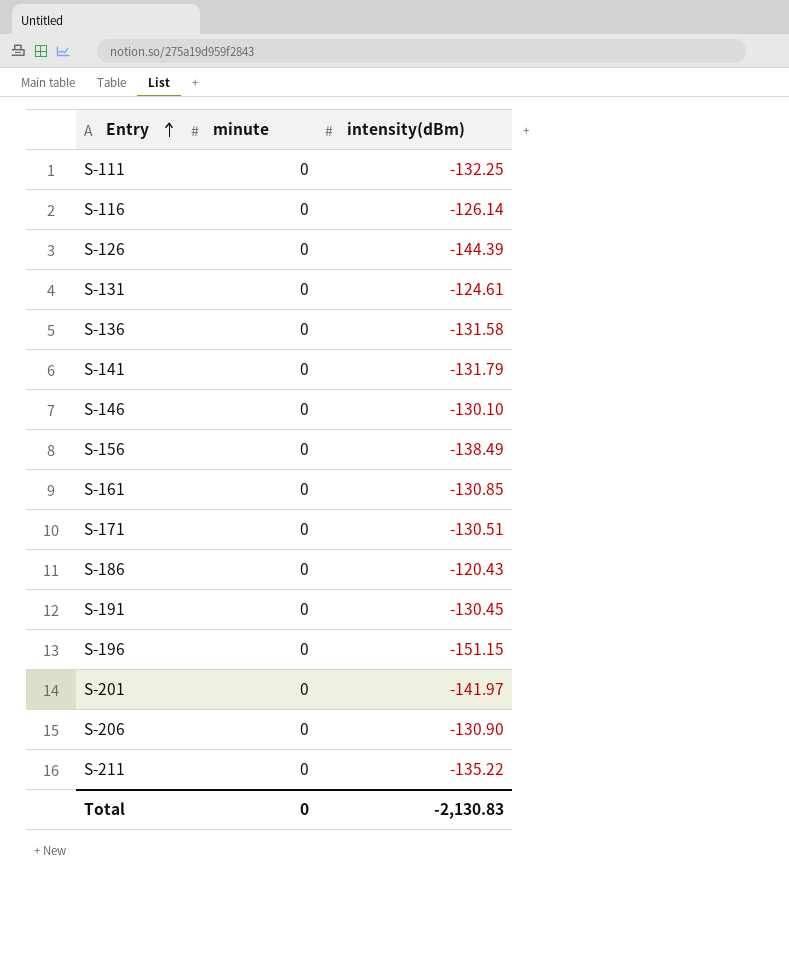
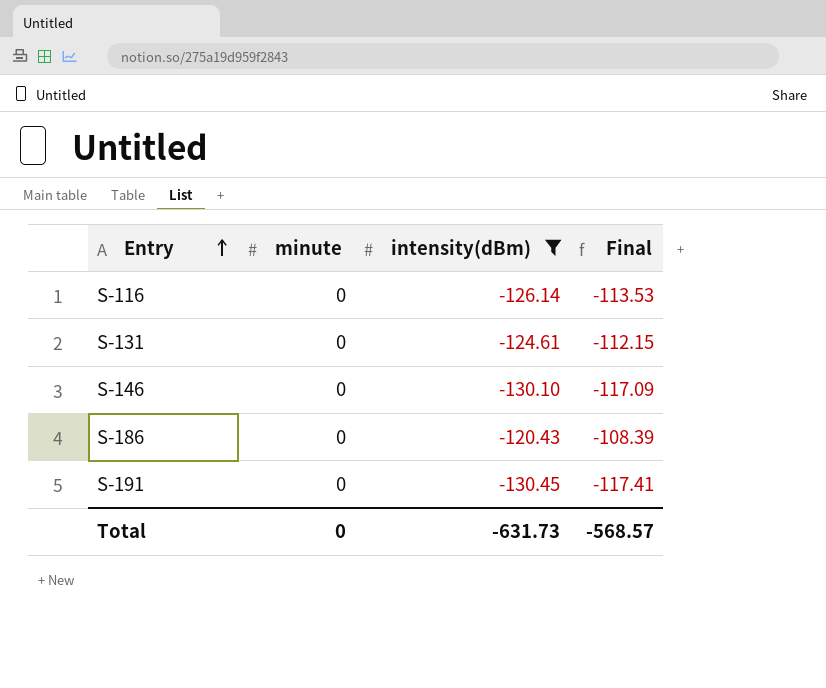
filter: none -> intensity(dBm) >= -130.45
column Final | formula: none -> [intensity(dBm)] * 0.9
Total | intensity(dBm): -2,130.83 -> -631.73

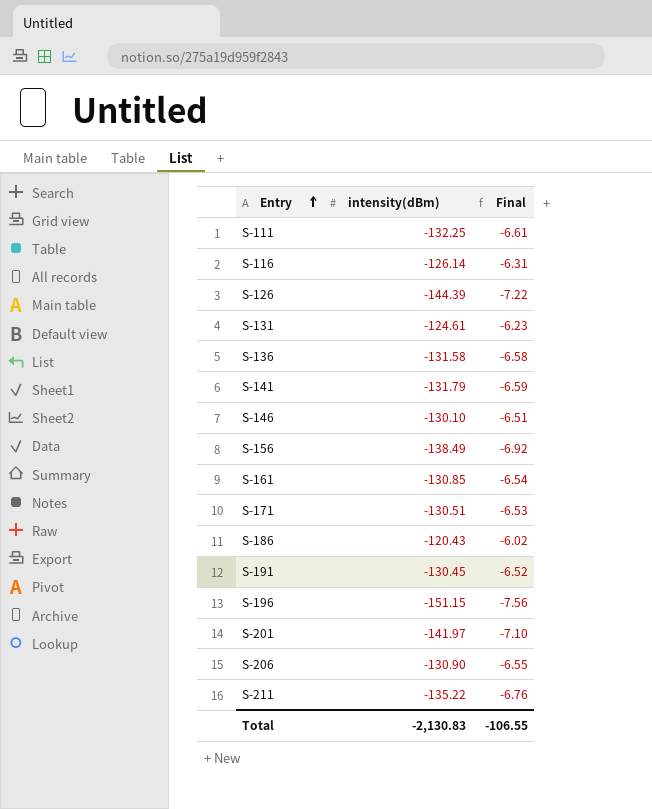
filter: intensity(dBm) >= -130.45 -> none
column minute | position: 2 -> none
column Final | formula: [intensity(dBm)] * 0.9 -> [intensity(dBm)] * 0.05
Total | intensity(dBm): -631.73 -> -2,130.83
Total | Final: -568.57 -> -106.55

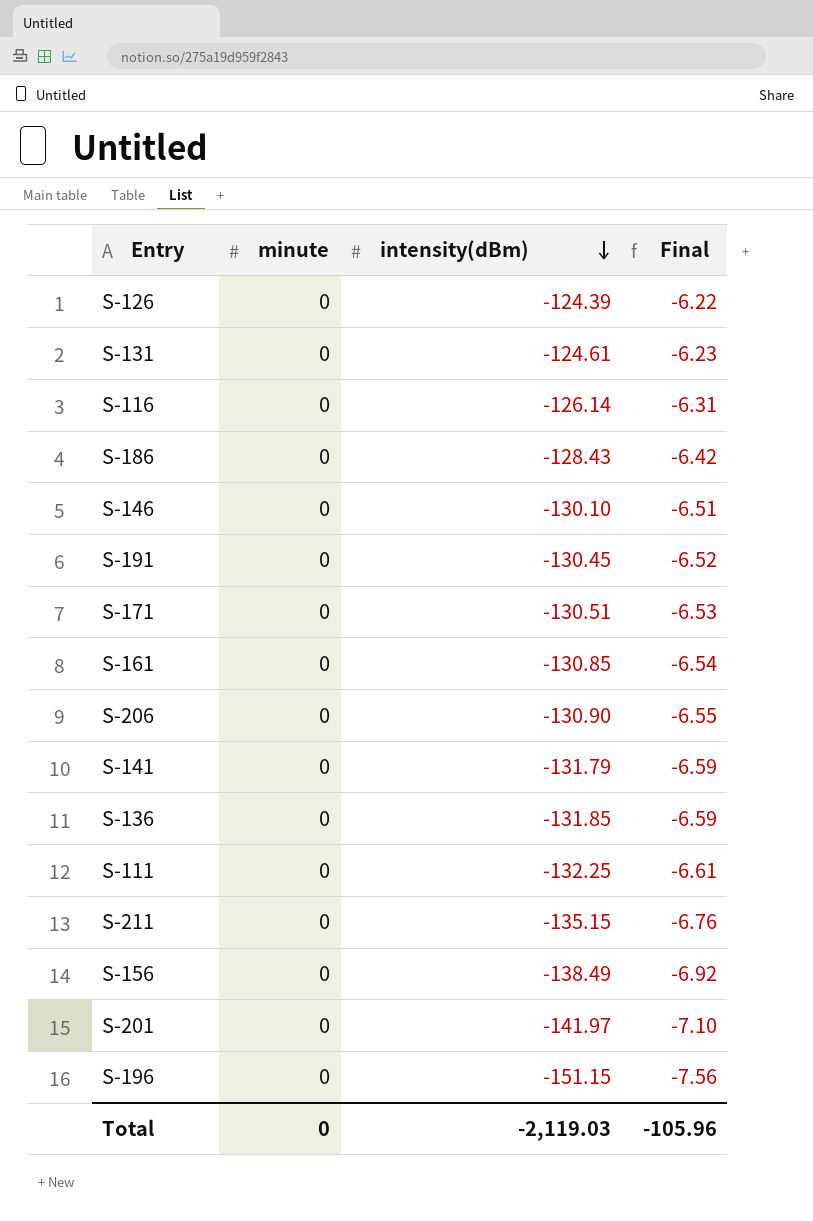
row order: Entry ascending -> intensity(dBm) descending
column minute | position: none -> 2
S-126 | intensity(dBm): -144.39 -> -124.39
S-126 | Final: -7.22 -> -6.22
S-186 | intensity(dBm): -120.43 -> -128.43
S-186 | Final: -6.02 -> -6.42
S-136 | intensity(dBm): -131.58 -> -131.85
S-136 | Final: -6.58 -> -6.59
S-211 | intensity(dBm): -135.22 -> -135.15
Total | intensity(dBm): -2,130.83 -> -2,119.03
Total | Final: -106.55 -> -105.96

